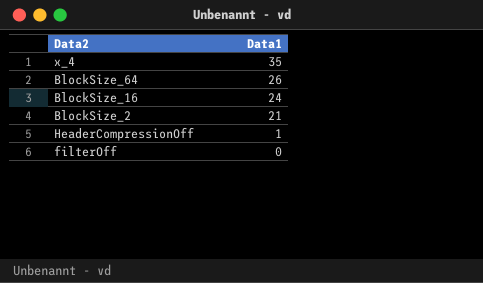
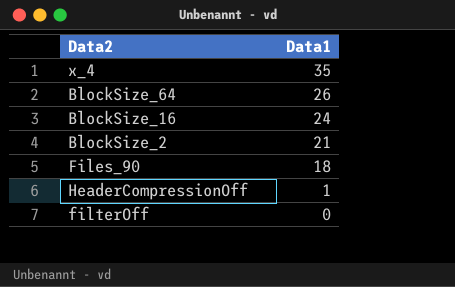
row Files_90: none -> 18

